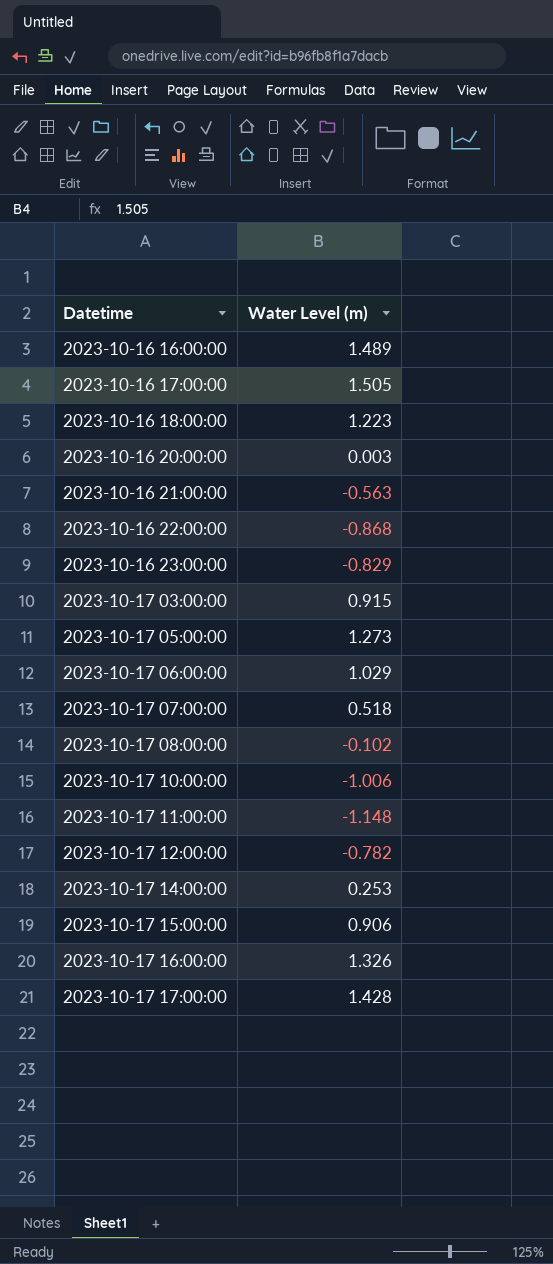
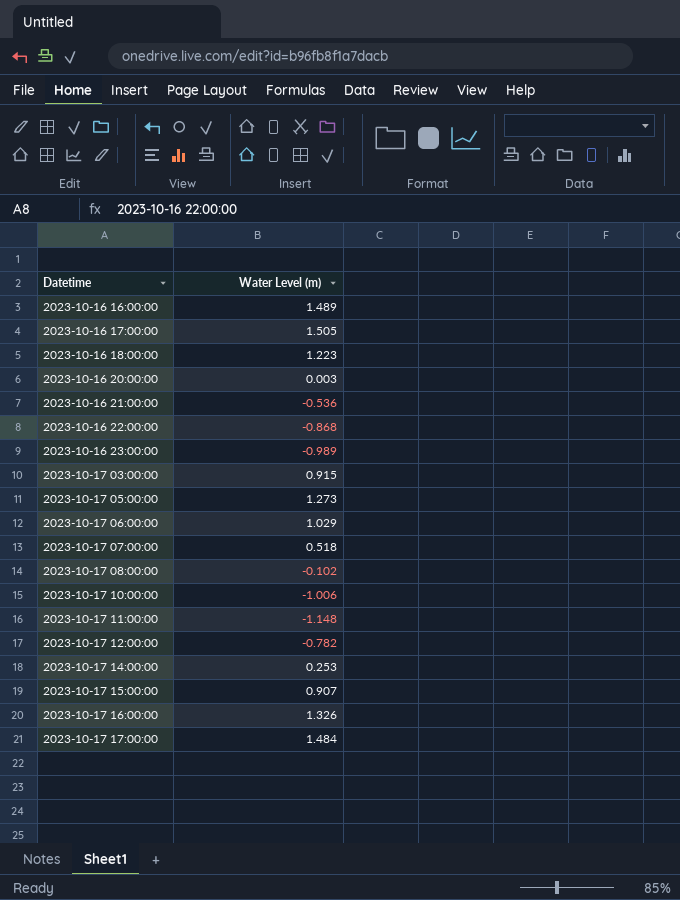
2023-10-16 21:00:00 | Water Level (m): -0.563 -> -0.536
2023-10-16 23:00:00 | Water Level (m): -0.829 -> -0.989
2023-10-17 15:00:00 | Water Level (m): 0.906 -> 0.907
2023-10-17 17:00:00 | Water Level (m): 1.428 -> 1.484

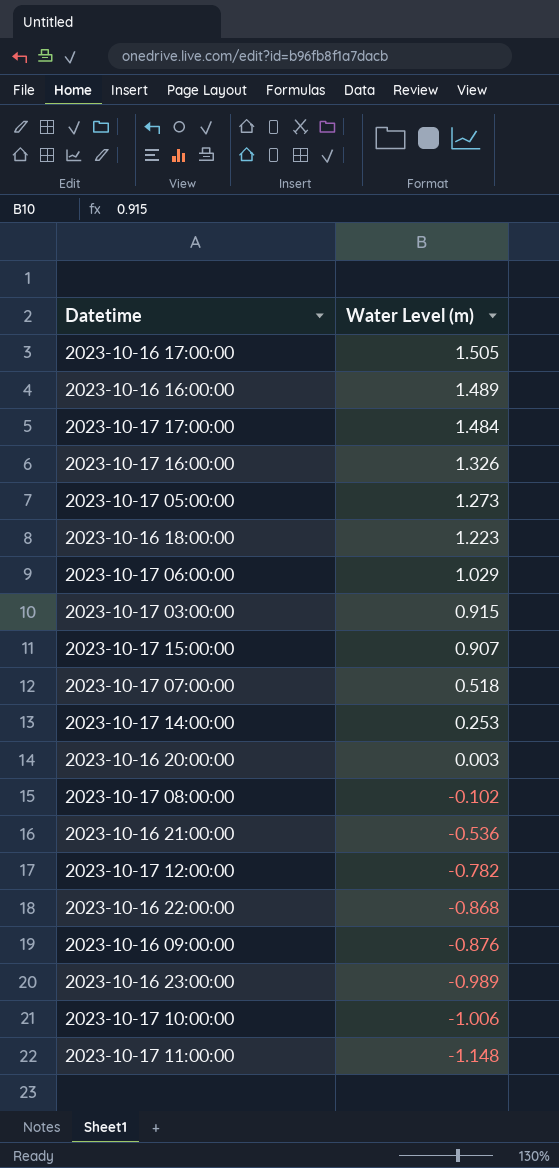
row order: Datetime ascending -> Water Level (m) descending
row 2023-10-16 09:00:00: none -> -0.876

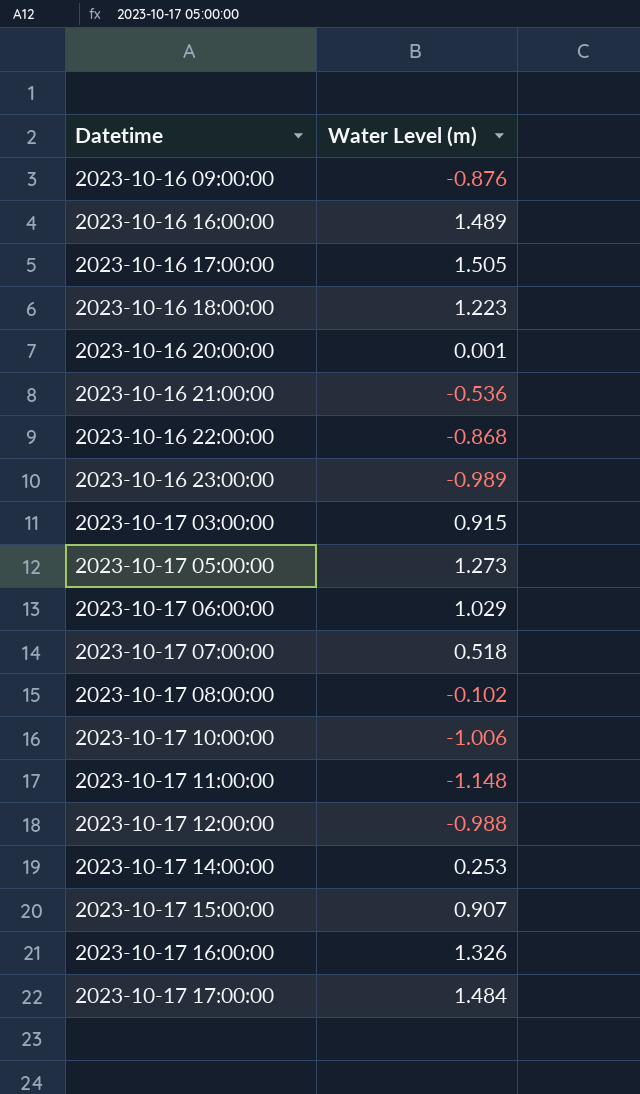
row order: Water Level (m) descending -> Datetime ascending
2023-10-16 20:00:00 | Water Level (m): 0.003 -> 0.001
2023-10-17 12:00:00 | Water Level (m): -0.782 -> -0.988

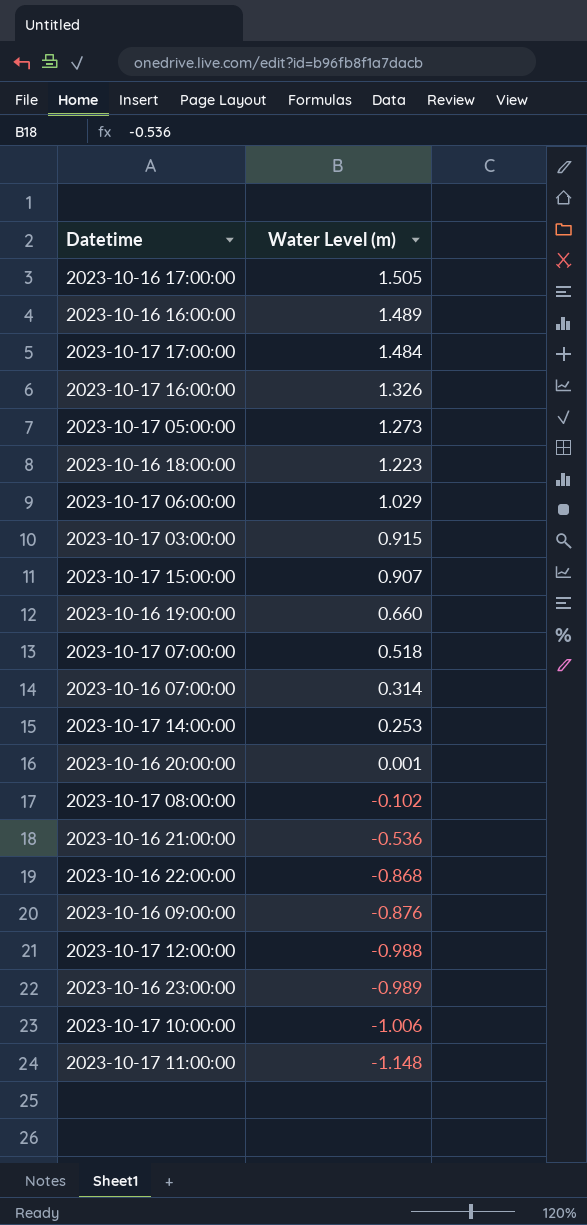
row order: Datetime ascending -> Water Level (m) descending
row 2023-10-16 19:00:00: none -> 0.660
row 2023-10-16 07:00:00: none -> 0.314

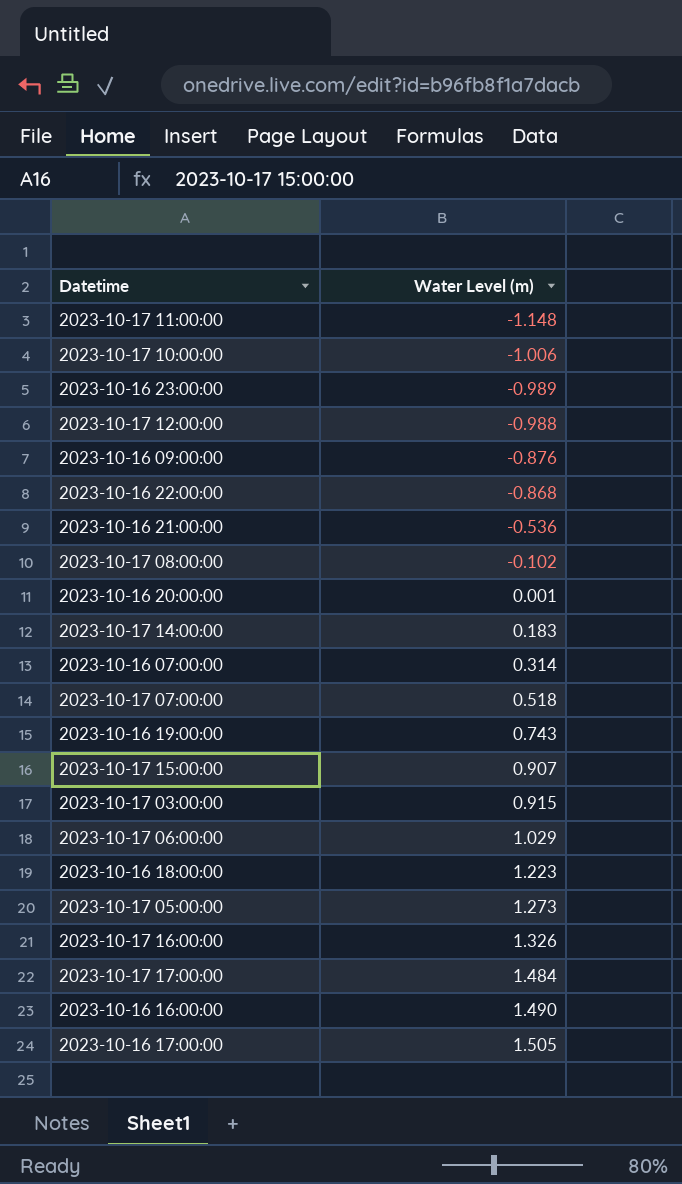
row order: Water Level (m) descending -> Water Level (m) ascending
2023-10-17 14:00:00 | Water Level (m): 0.253 -> 0.183
2023-10-16 19:00:00 | Water Level (m): 0.660 -> 0.743
2023-10-16 16:00:00 | Water Level (m): 1.489 -> 1.490

